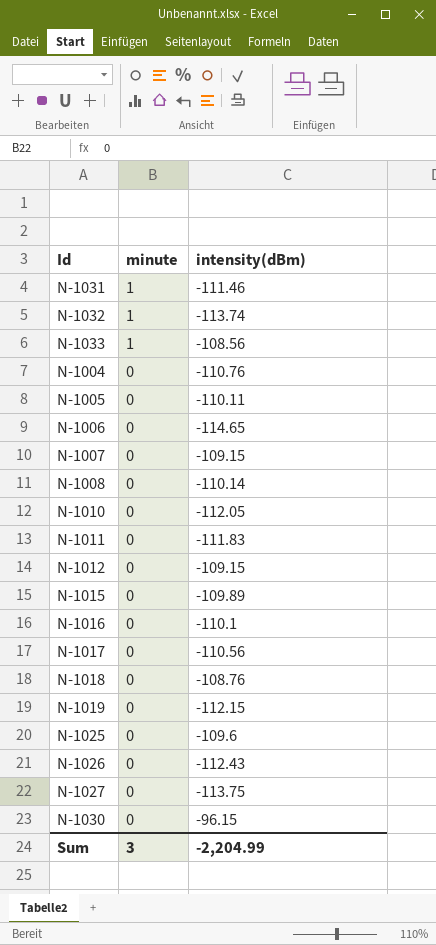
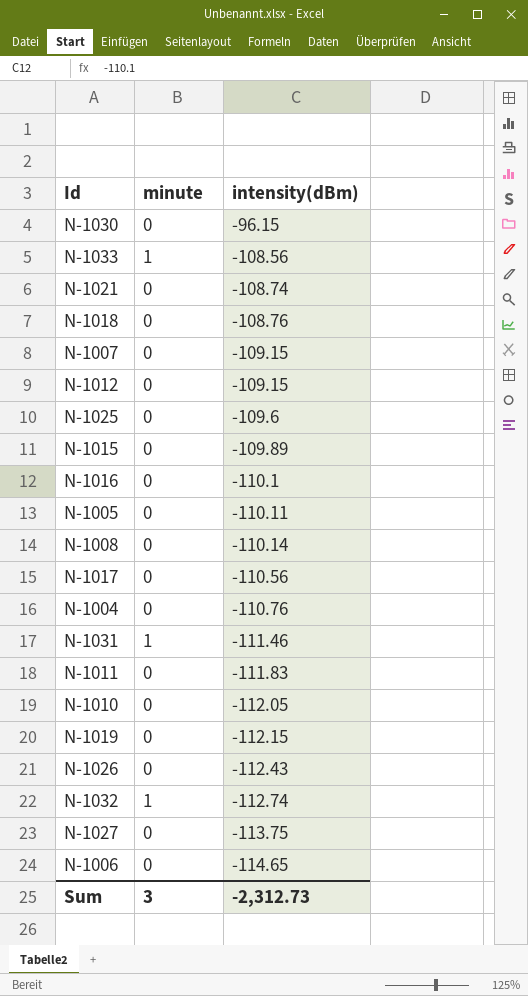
row order: minute descending -> intensity(dBm) descending
row N-1021: none -> 0 | -108.74
N-1032 | intensity(dBm): -113.74 -> -112.74
Sum | intensity(dBm): -2,204.99 -> -2,312.73

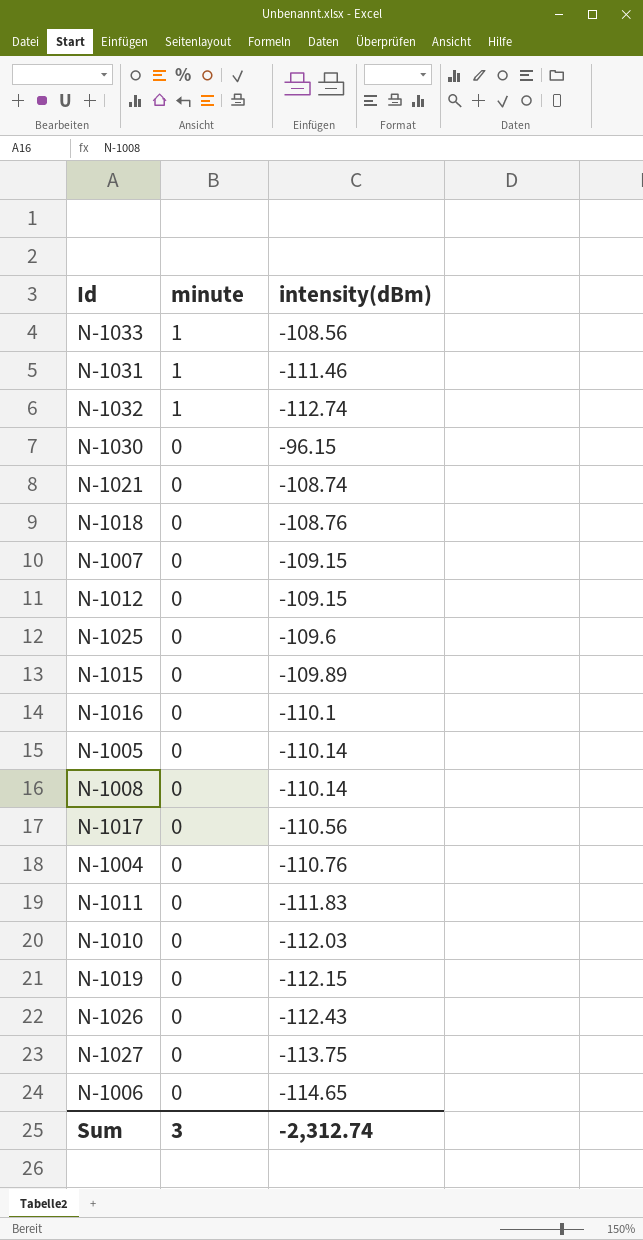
row order: intensity(dBm) descending -> minute descending
N-1005 | intensity(dBm): -110.11 -> -110.14
N-1010 | intensity(dBm): -112.05 -> -112.03
Sum | intensity(dBm): -2,312.73 -> -2,312.74

